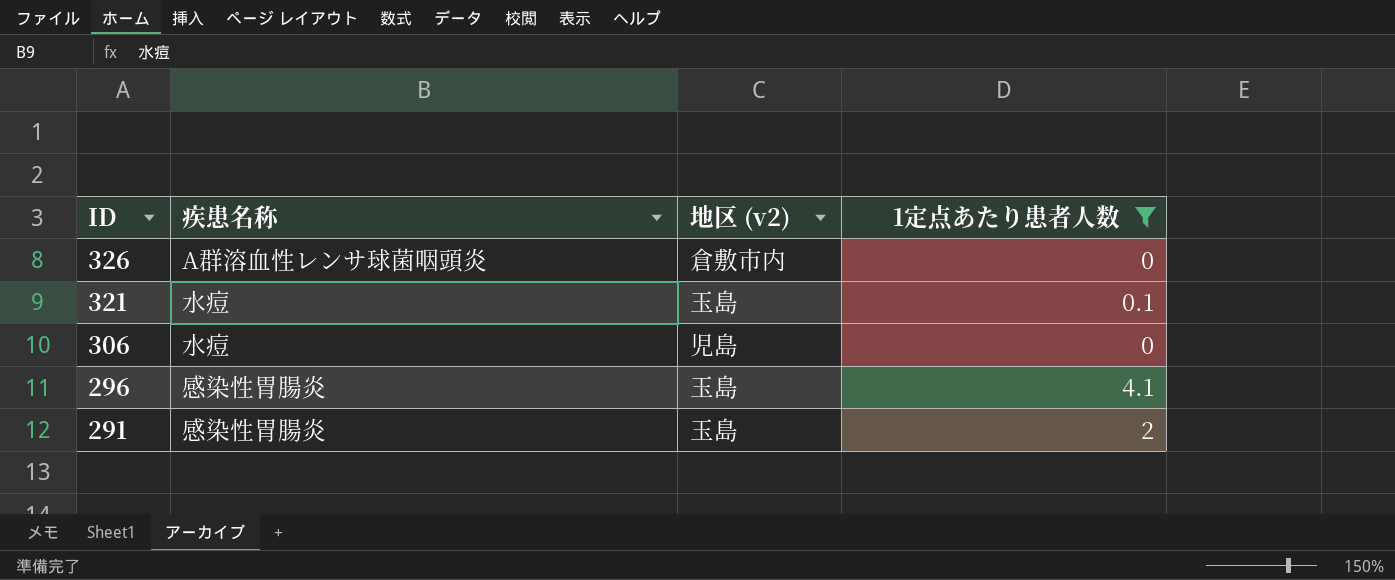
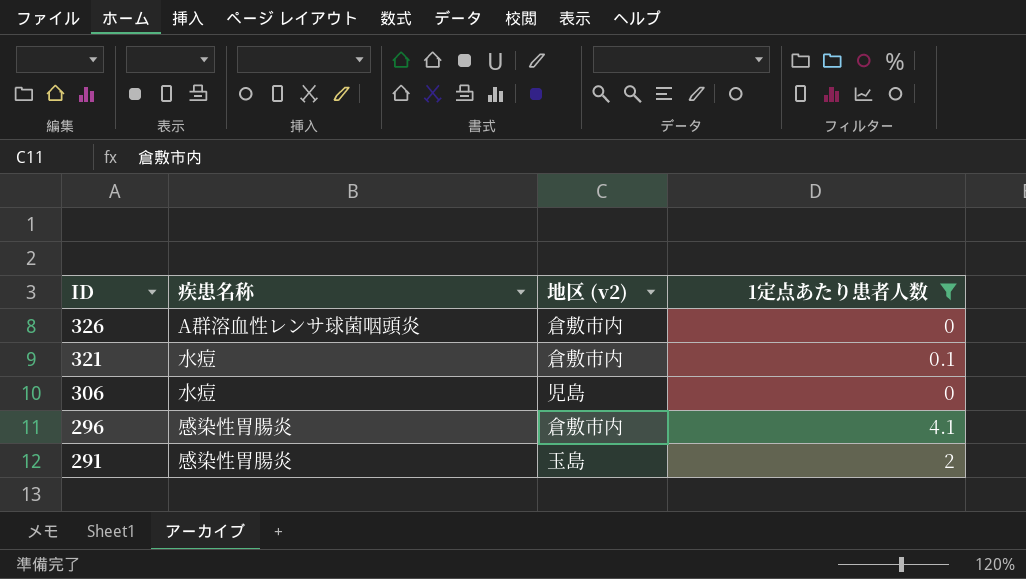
321 | 地区 (v2): 玉島 -> 倉敷市内
296 | 地区 (v2): 玉島 -> 倉敷市内

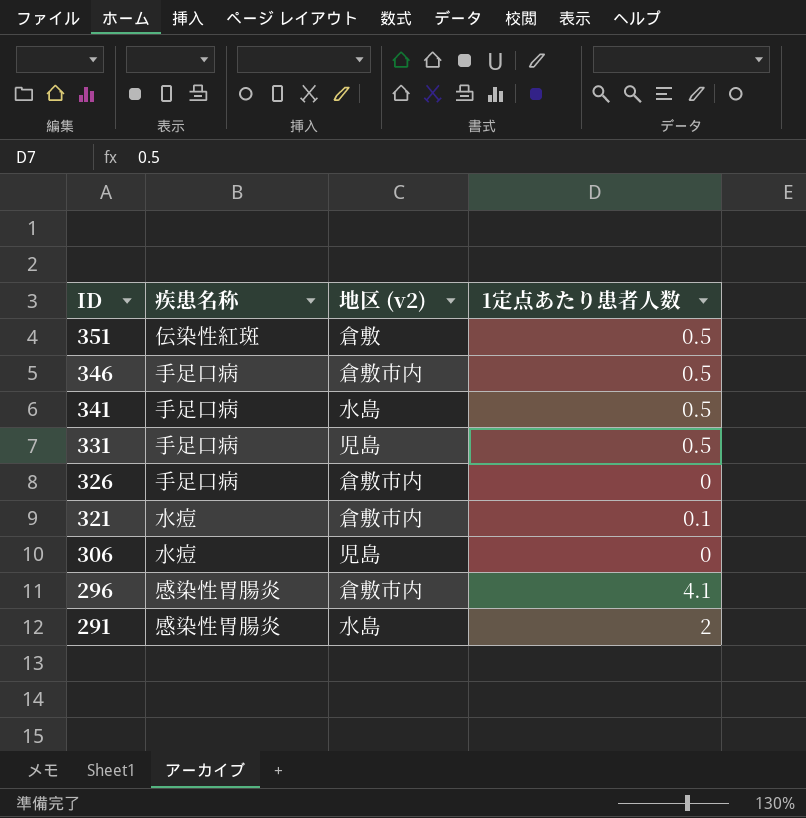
filter: 1定点あたり患者人数 != 0.5 -> none
326 | 疾患名称: A群溶血性レンサ球菌咽頭炎 -> 手足口病
291 | 地区 (v2): 玉島 -> 水島

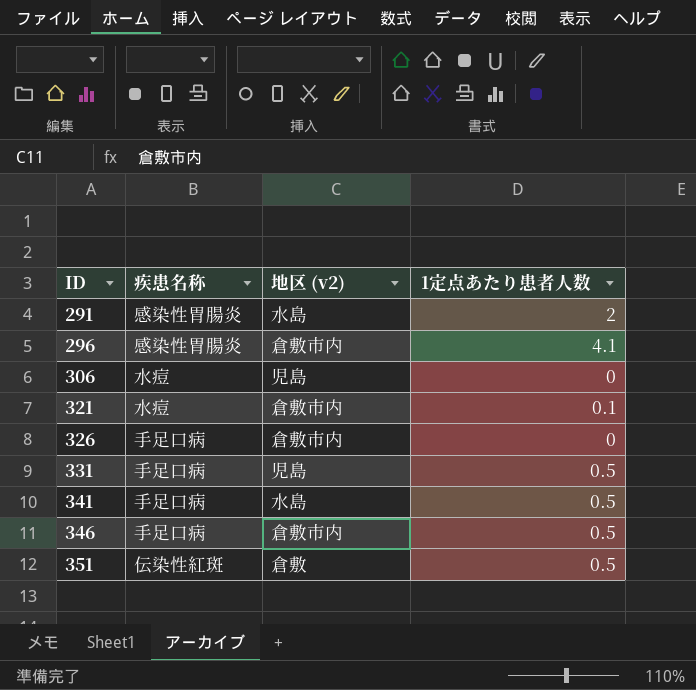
row order: ID descending -> ID ascending

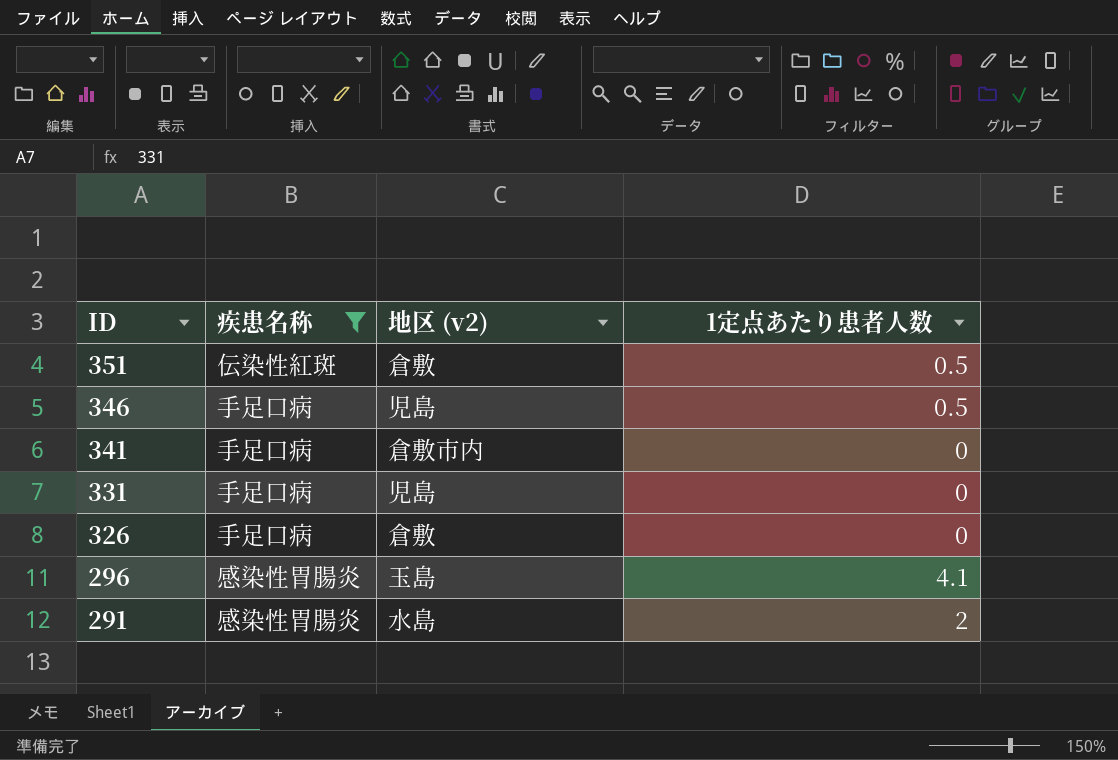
filter: none -> 疾患名称 != 水痘
row order: ID ascending -> ID descending
346 | 地区 (v2): 倉敷市内 -> 児島
341 | 地区 (v2): 水島 -> 倉敷市内
341 | 1定点あたり患者人数: 0.5 -> 0
331 | 1定点あたり患者人数: 0.5 -> 0
326 | 地区 (v2): 倉敷市内 -> 倉敷
296 | 地区 (v2): 倉敷市内 -> 玉島

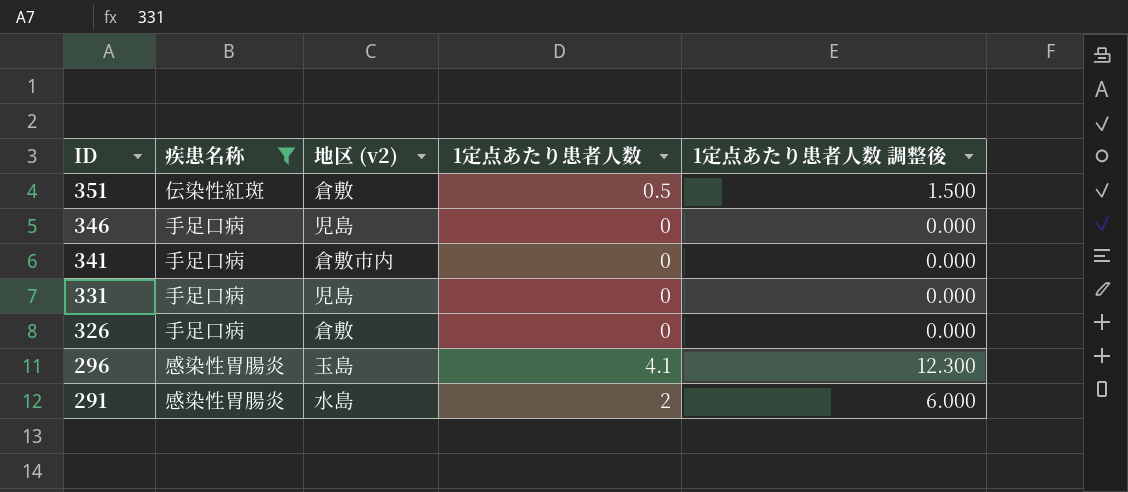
column 1定点あたり患者人数 調整後 | formula: none -> [1定点あたり患者人数] * 3
346 | 1定点あたり患者人数: 0.5 -> 0

